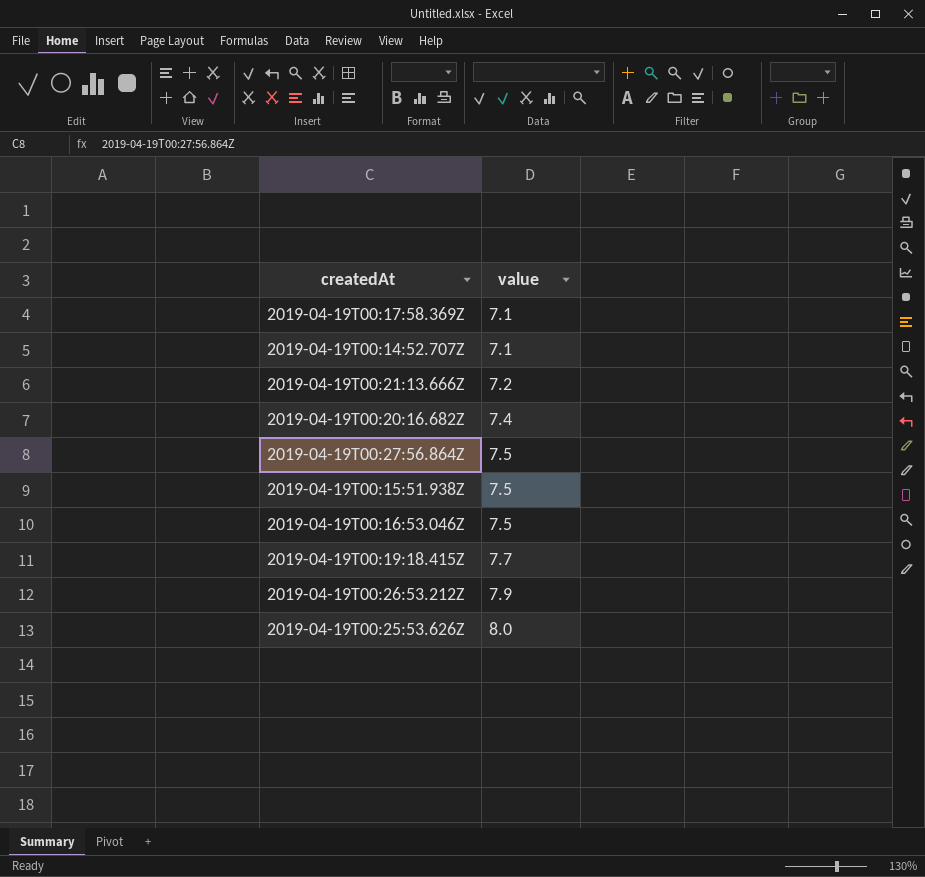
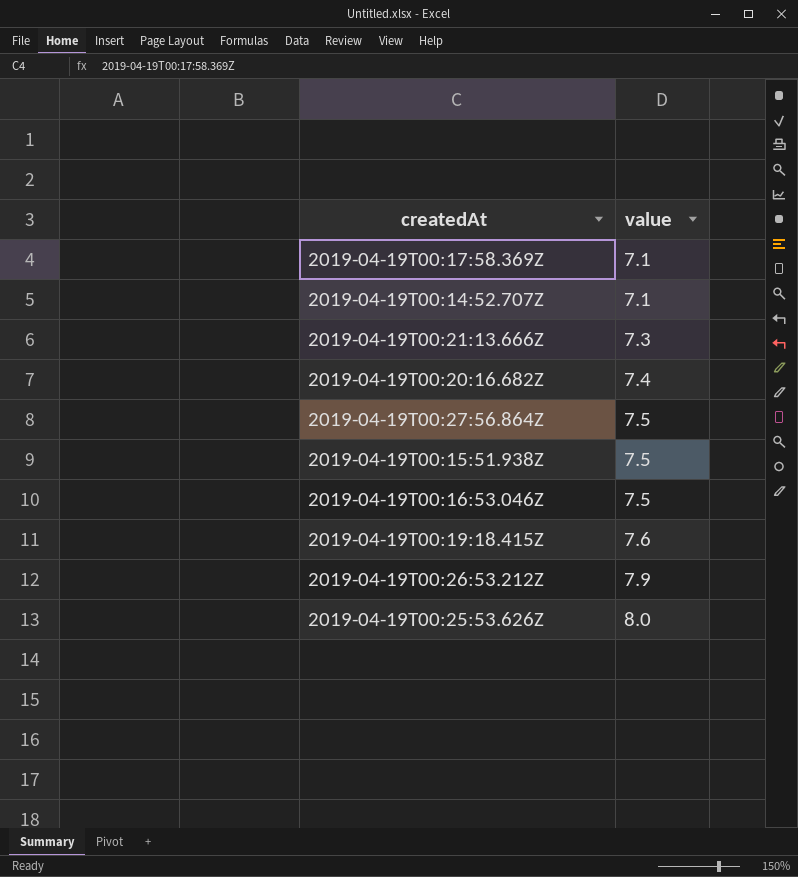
2019-04-19T00:21:13.666Z | value: 7.2 -> 7.3
2019-04-19T00:19:18.415Z | value: 7.7 -> 7.6

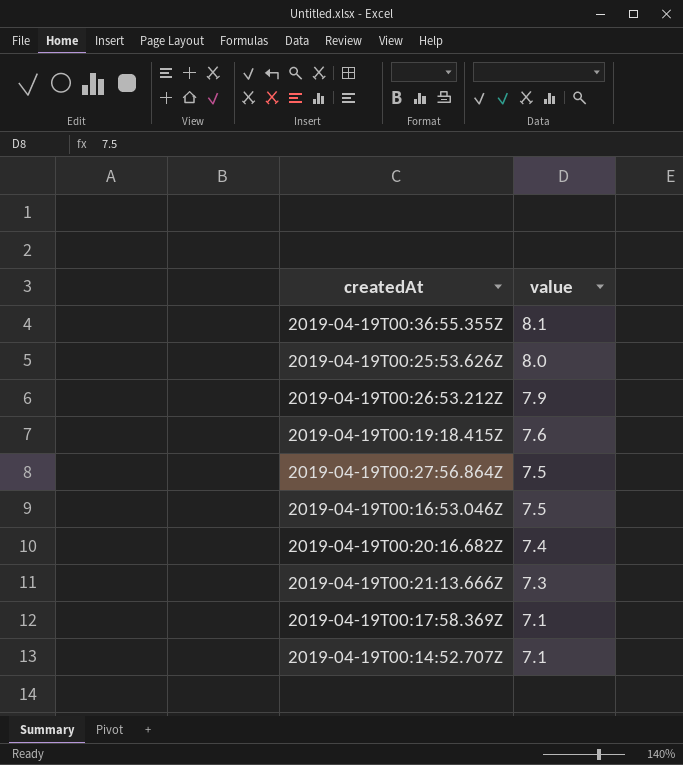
row order: value ascending -> value descending
row 2019-04-19T00:15:51.938Z: 7.5 -> none
row 2019-04-19T00:36:55.355Z: none -> 8.1

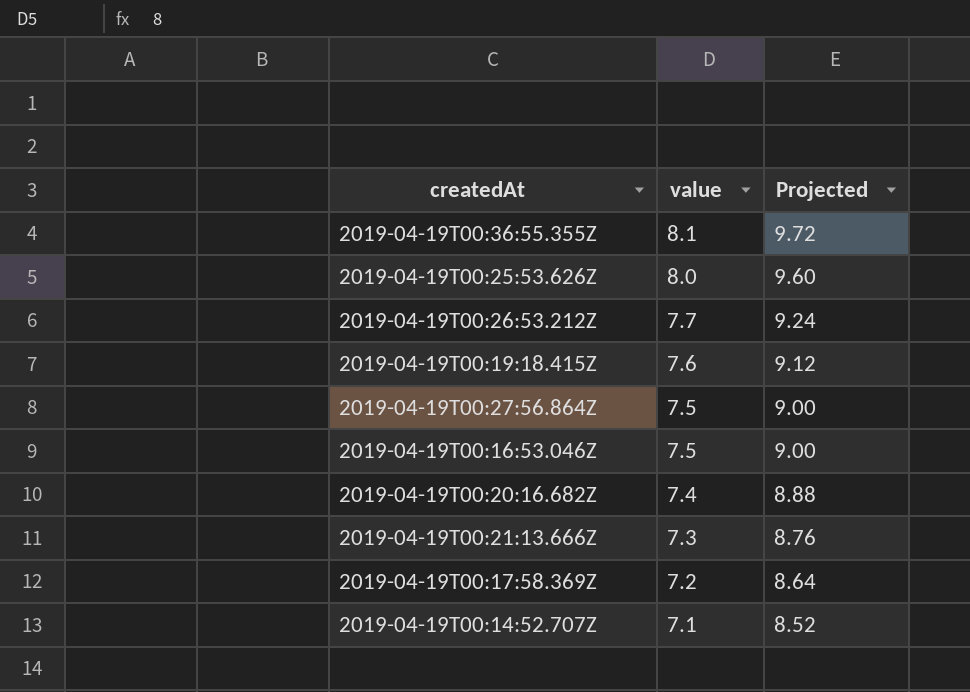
column Projected | formula: none -> [value] * 1.2
2019-04-19T00:26:53.212Z | value: 7.9 -> 7.7
2019-04-19T00:17:58.369Z | value: 7.1 -> 7.2

